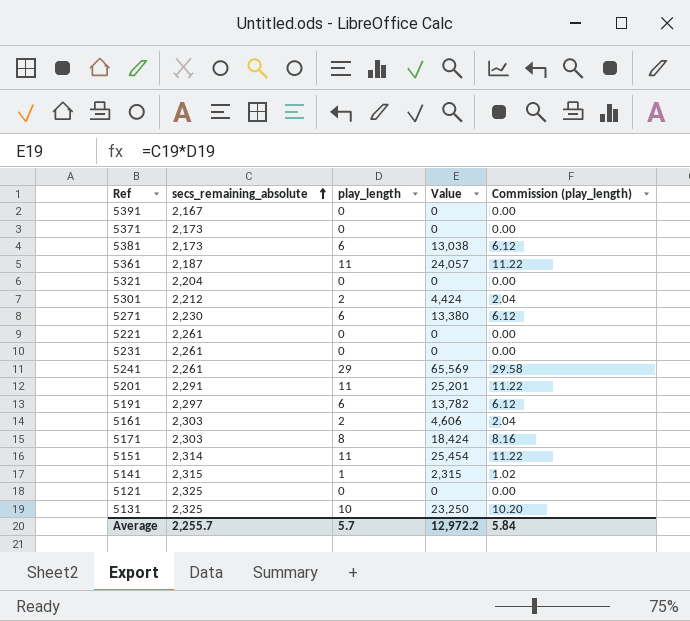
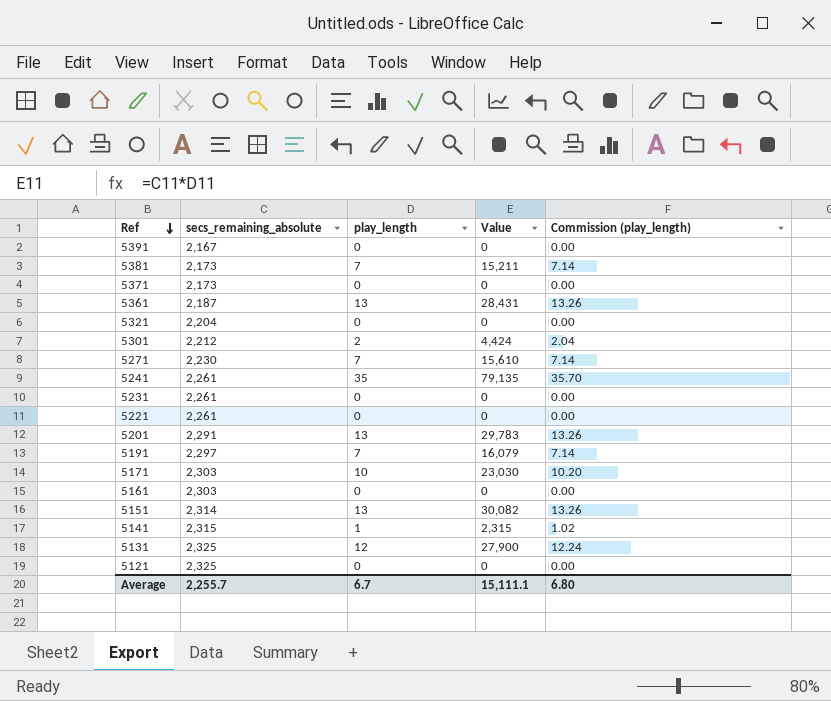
row order: secs_remaining_absolute ascending -> Ref descending
5381 | play_length: 6 -> 7
5381 | Value: 13,038 -> 15,211
5381 | Commission (play_length): 6.12 -> 7.14
5361 | play_length: 11 -> 13
5361 | Value: 24,057 -> 28,431
5361 | Commission (play_length): 11.22 -> 13.26
5271 | play_length: 6 -> 7
5271 | Value: 13,380 -> 15,610
5271 | Commission (play_length): 6.12 -> 7.14
5241 | play_length: 29 -> 35
5241 | Value: 65,569 -> 79,135
5241 | Commission (play_length): 29.58 -> 35.70
5201 | play_length: 11 -> 13
5201 | Value: 25,201 -> 29,783
5201 | Commission (play_length): 11.22 -> 13.26
5191 | play_length: 6 -> 7
5191 | Value: 13,782 -> 16,079
5191 | Commission (play_length): 6.12 -> 7.14
5171 | play_length: 8 -> 10
5171 | Value: 18,424 -> 23,030
5171 | Commission (play_length): 8.16 -> 10.20
5161 | play_length: 2 -> 0
5161 | Value: 4,606 -> 0
5161 | Commission (play_length): 2.04 -> 0.00
5151 | play_length: 11 -> 13
5151 | Value: 25,454 -> 30,082
5151 | Commission (play_length): 11.22 -> 13.26
5131 | play_length: 10 -> 12
5131 | Value: 23,250 -> 27,900
5131 | Commission (play_length): 10.20 -> 12.24
Average | play_length: 5.7 -> 6.7
Average | Value: 12,972.2 -> 15,111.1
Average | Commission (play_length): 5.84 -> 6.80

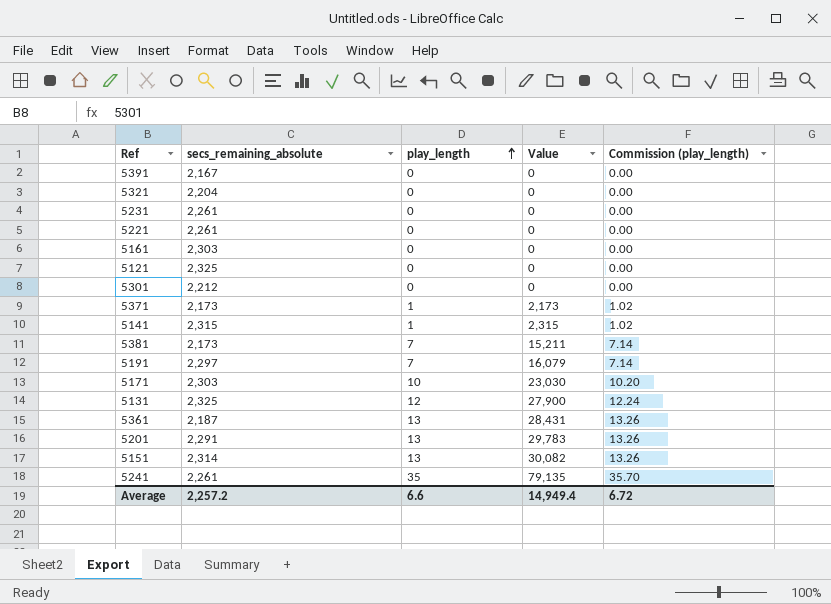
row order: Ref descending -> play_length ascending
row 5271: 2,230 | 7 | 15,610 | 7.14 -> none
5301 | play_length: 2 -> 0
5301 | Value: 4,424 -> 0
5301 | Commission (play_length): 2.04 -> 0.00
5371 | play_length: 0 -> 1
5371 | Value: 0 -> 2,173
5371 | Commission (play_length): 0.00 -> 1.02
Average | secs_remaining_absolute: 2,255.7 -> 2,257.2
Average | play_length: 6.7 -> 6.6
Average | Value: 15,111.1 -> 14,949.4
Average | Commission (play_length): 6.80 -> 6.72

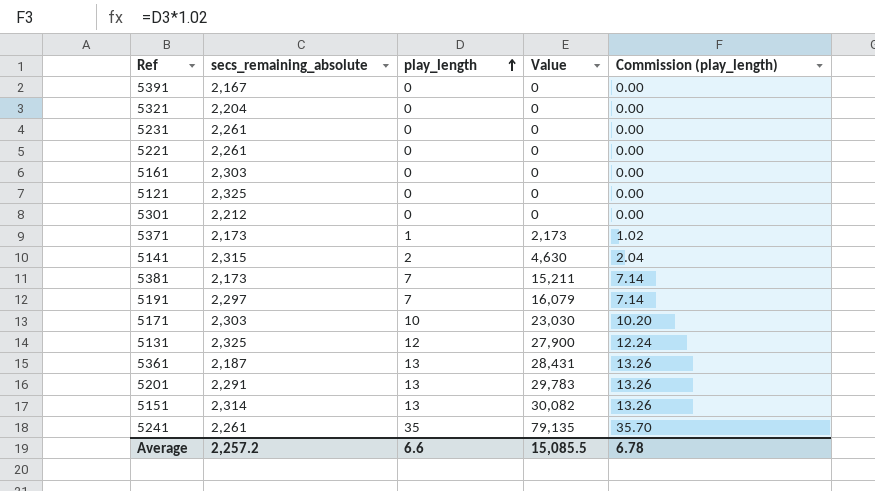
5141 | play_length: 1 -> 2
5141 | Value: 2,315 -> 4,630
5141 | Commission (play_length): 1.02 -> 2.04
Average | Value: 14,949.4 -> 15,085.5
Average | Commission (play_length): 6.72 -> 6.78

